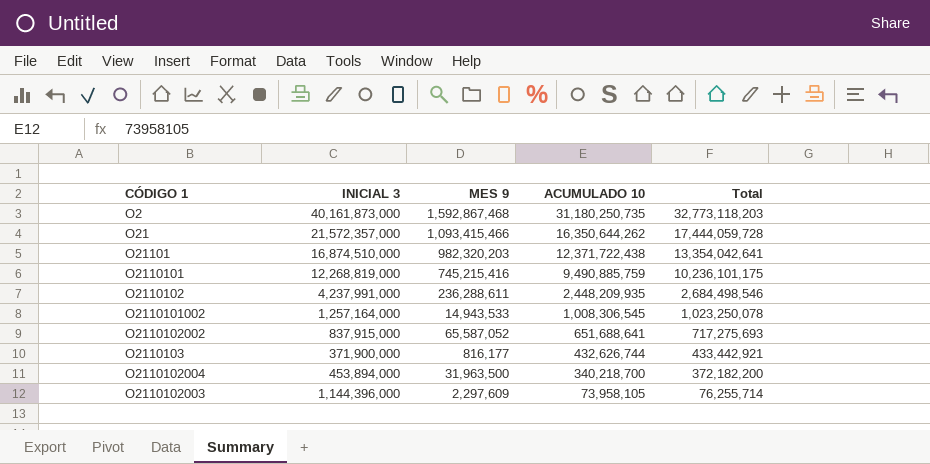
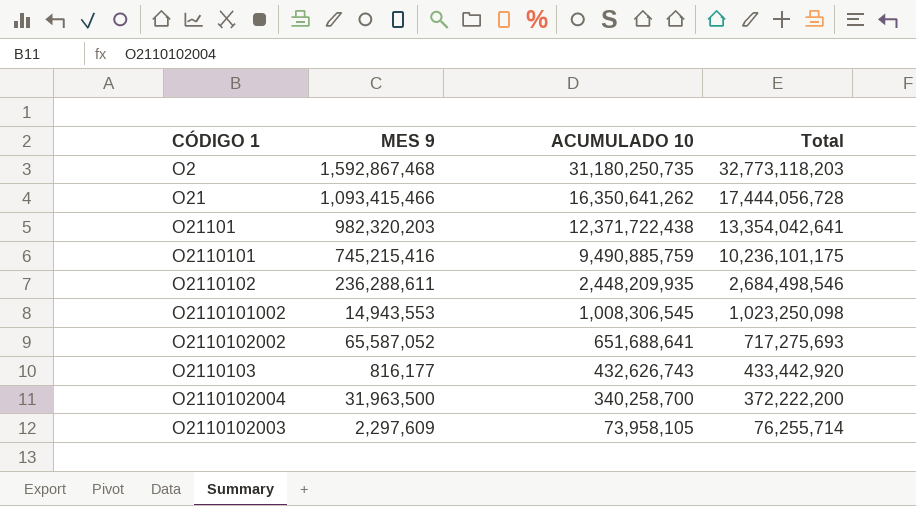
column INICIAL 3 | position: 2 -> none
O21 | ACUMULADO 10: 16,350,644,262 -> 16,350,641,262
O21 | Total: 17,444,059,728 -> 17,444,056,728
O2110101002 | MES 9: 14,943,533 -> 14,943,553
O2110101002 | Total: 1,023,250,078 -> 1,023,250,098
O2110103 | ACUMULADO 10: 432,626,744 -> 432,626,743
O2110103 | Total: 433,442,921 -> 433,442,920
O2110102004 | ACUMULADO 10: 340,218,700 -> 340,258,700
O2110102004 | Total: 372,182,200 -> 372,222,200

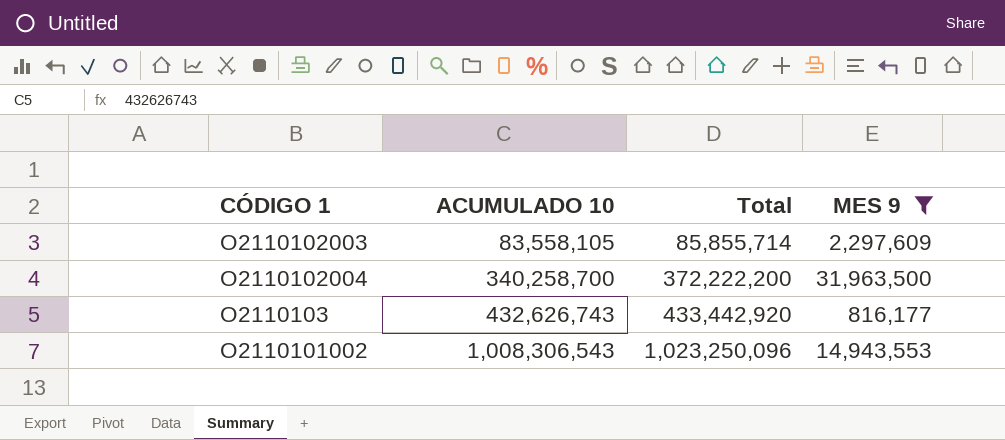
filter: none -> MES 9 <= 31,963,500
row order: ACUMULADO 10 descending -> ACUMULADO 10 ascending
column MES 9 | position: 2 -> 4
O2110102003 | ACUMULADO 10: 73,958,105 -> 83,558,105
O2110102003 | Total: 76,255,714 -> 85,855,714
O2110101002 | ACUMULADO 10: 1,008,306,545 -> 1,008,306,543
O2110101002 | Total: 1,023,250,098 -> 1,023,250,096

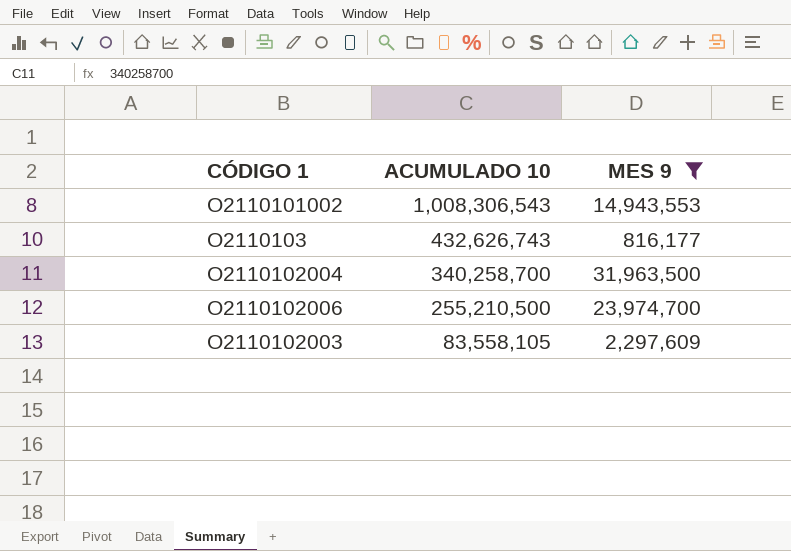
row order: ACUMULADO 10 ascending -> ACUMULADO 10 descending
column Total | formula: [ACUMULADO 10] + [MES 9] -> none
row O2110102006: none -> 255,210,500 | 23,974,700

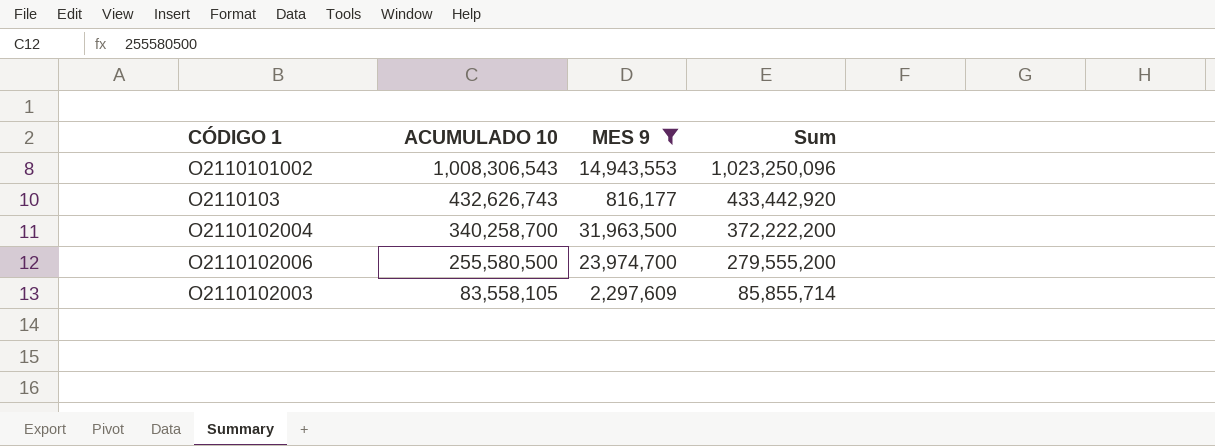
column Sum | formula: none -> [ACUMULADO 10] + [MES 9]
O2110102006 | ACUMULADO 10: 255,210,500 -> 255,580,500

